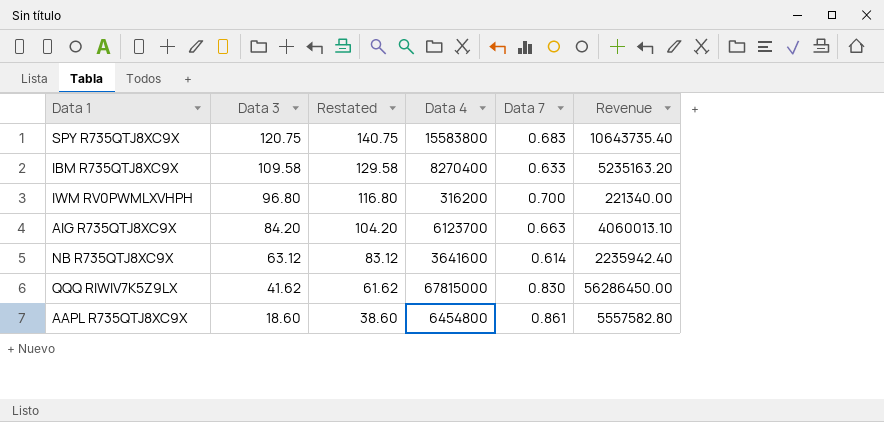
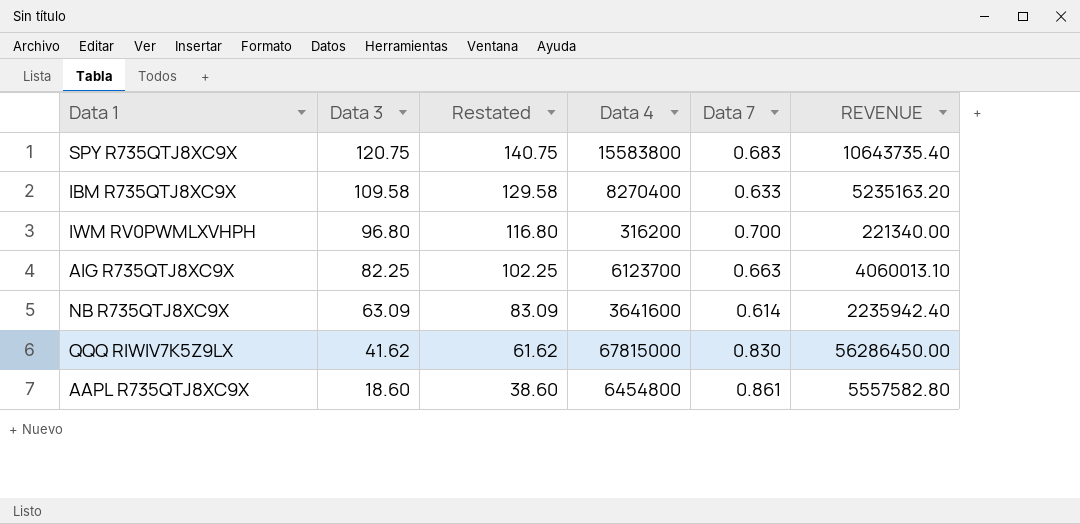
column name: Revenue -> REVENUE
AIG R735QTJ8XC9X | Data 3: 84.20 -> 82.25
AIG R735QTJ8XC9X | Restated: 104.20 -> 102.25
NB R735QTJ8XC9X | Data 3: 63.12 -> 63.09
NB R735QTJ8XC9X | Restated: 83.12 -> 83.09

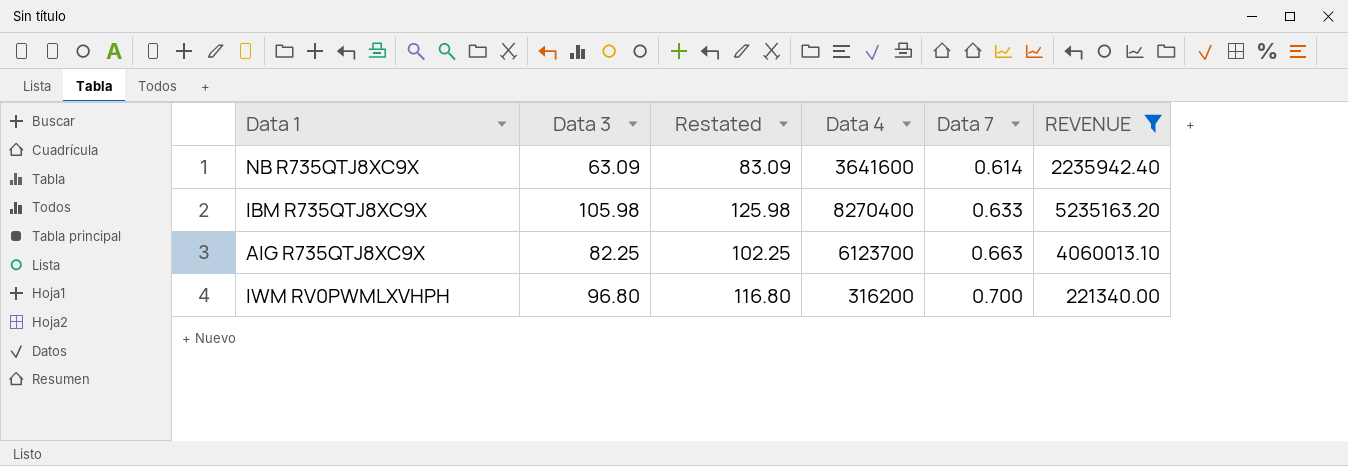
filter: none -> REVENUE <= 5235163.20
row order: Data 3 descending -> Data 7 ascending
IBM R735QTJ8XC9X | Data 3: 109.58 -> 105.98
IBM R735QTJ8XC9X | Restated: 129.58 -> 125.98

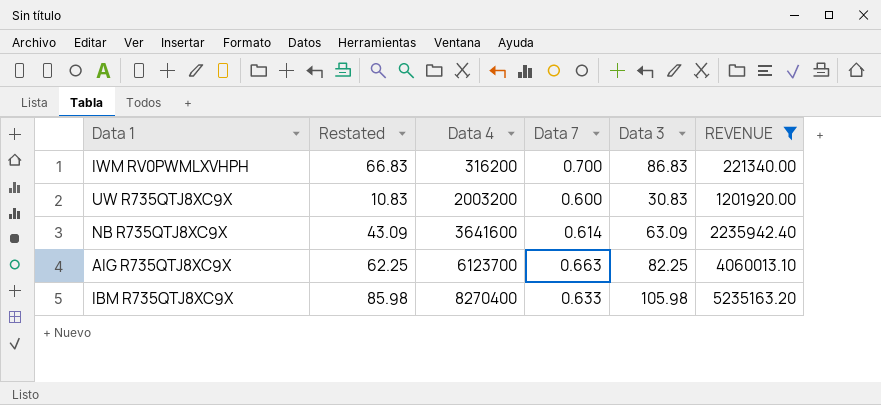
row order: Data 7 ascending -> Data 4 ascending
column Restated | formula: [Data 3] + 20 -> [Data 3] - 20
column Data 3 | position: 2 -> 5
IWM RV0PWMLXVHPH | Data 3: 96.80 -> 86.83
row UW R735QTJ8XC9X: none -> 10.83 | 2003200 | 0.600 | 30.83 | 1201920.00

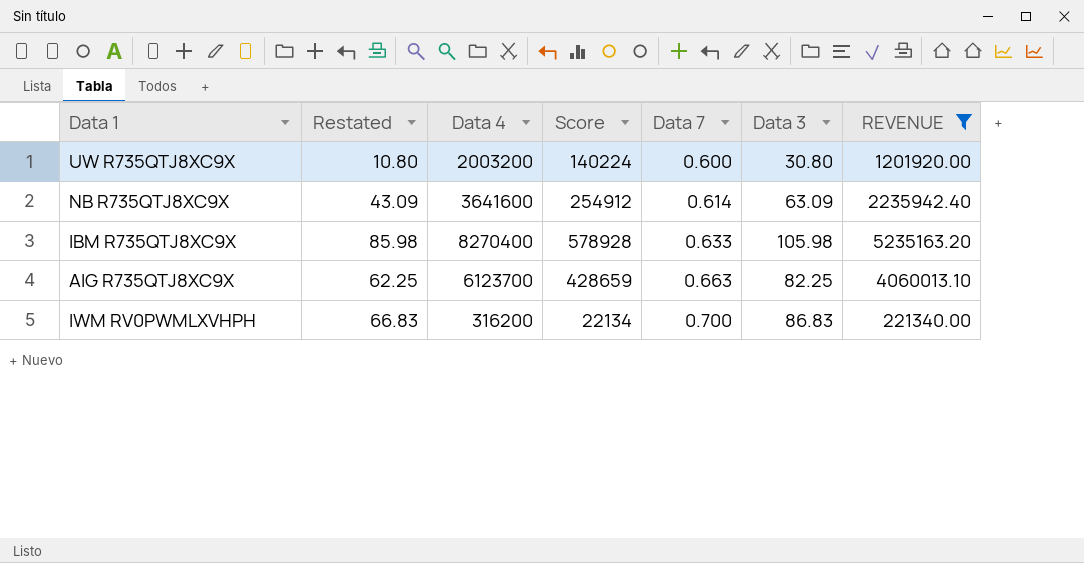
row order: Data 4 ascending -> Data 7 ascending
column Score | formula: none -> [Data 4] * 0.07
UW R735QTJ8XC9X | Restated: 10.83 -> 10.80
UW R735QTJ8XC9X | Data 3: 30.83 -> 30.80

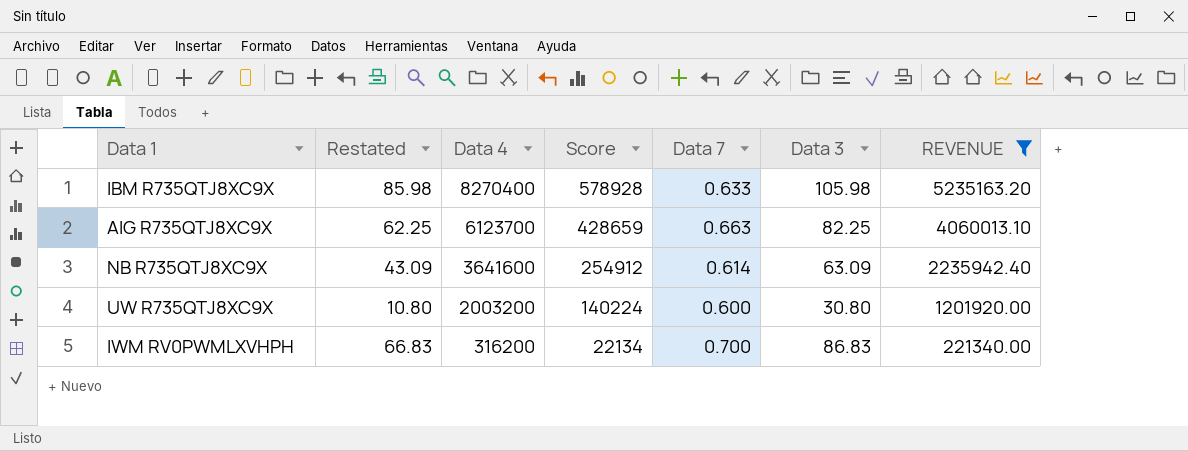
row order: Data 7 ascending -> Data 4 descending

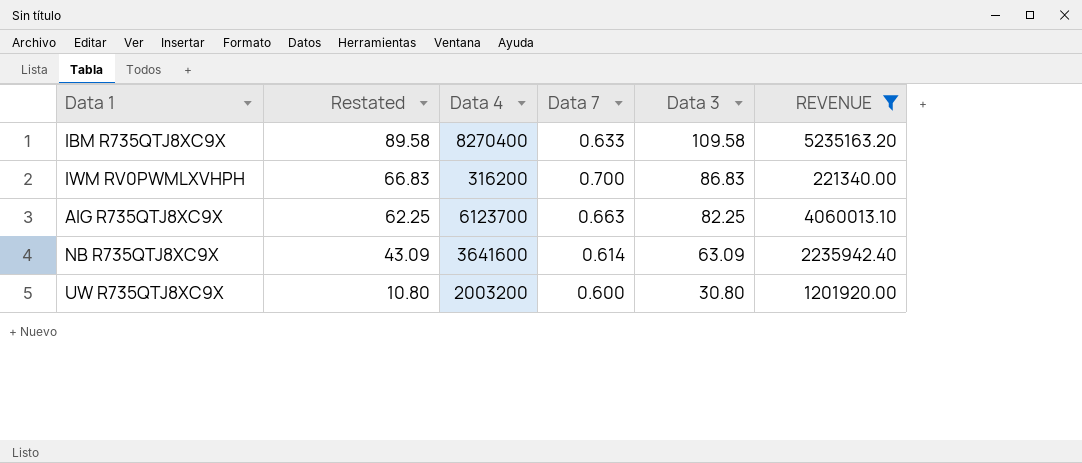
row order: Data 4 descending -> Restated descending
column Score | formula: [Data 4] * 0.07 -> none
IBM R735QTJ8XC9X | Restated: 85.98 -> 89.58
IBM R735QTJ8XC9X | Data 3: 105.98 -> 109.58

